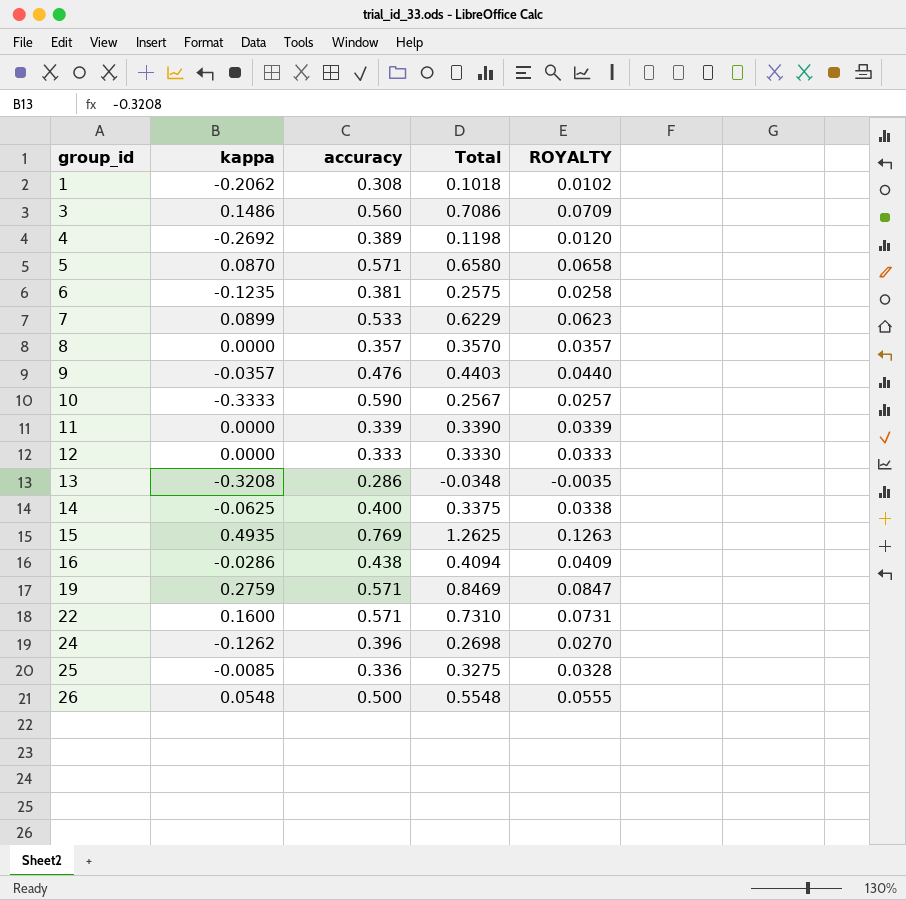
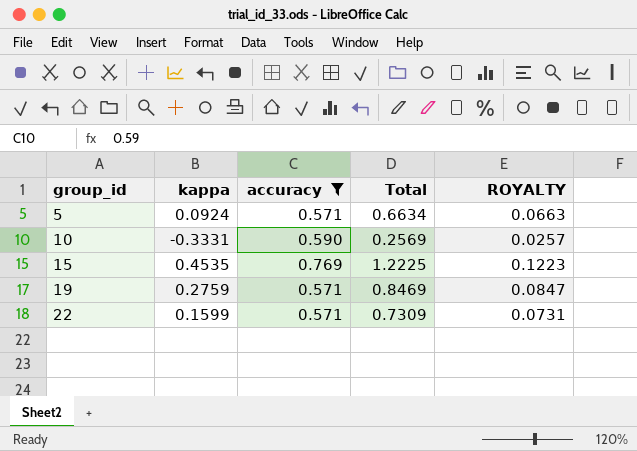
filter: none -> accuracy >= 0.571
5 | kappa: 0.0870 -> 0.0924
5 | Total: 0.6580 -> 0.6634
5 | ROYALTY: 0.0658 -> 0.0663
10 | kappa: -0.3333 -> -0.3331
10 | Total: 0.2567 -> 0.2569
15 | kappa: 0.4935 -> 0.4535
15 | Total: 1.2625 -> 1.2225
15 | ROYALTY: 0.1263 -> 0.1223
22 | kappa: 0.1600 -> 0.1599
22 | Total: 0.7310 -> 0.7309

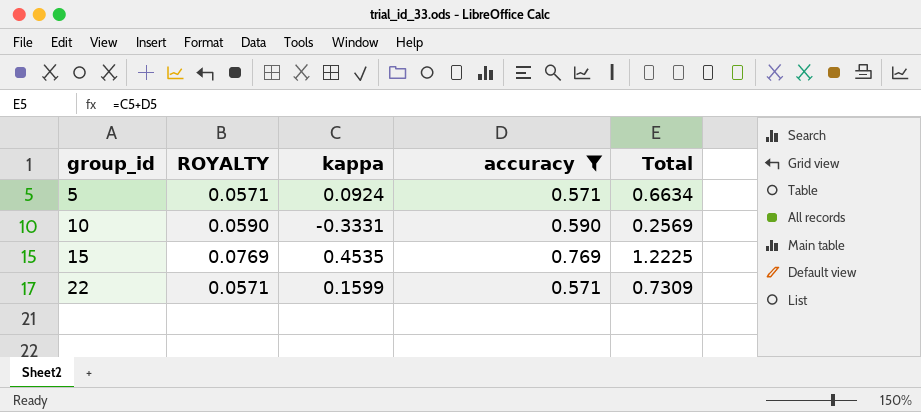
column ROYALTY | formula: [Total] * 0.1 -> [accuracy] * 0.1
column ROYALTY | position: 5 -> 2
row 19: 0.2759 | 0.571 | 0.8469 | 0.0847 -> none

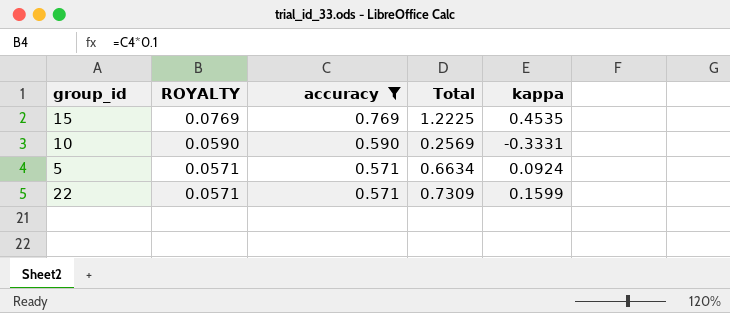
row order: group_id ascending -> ROYALTY descending
column kappa | position: 3 -> 5

